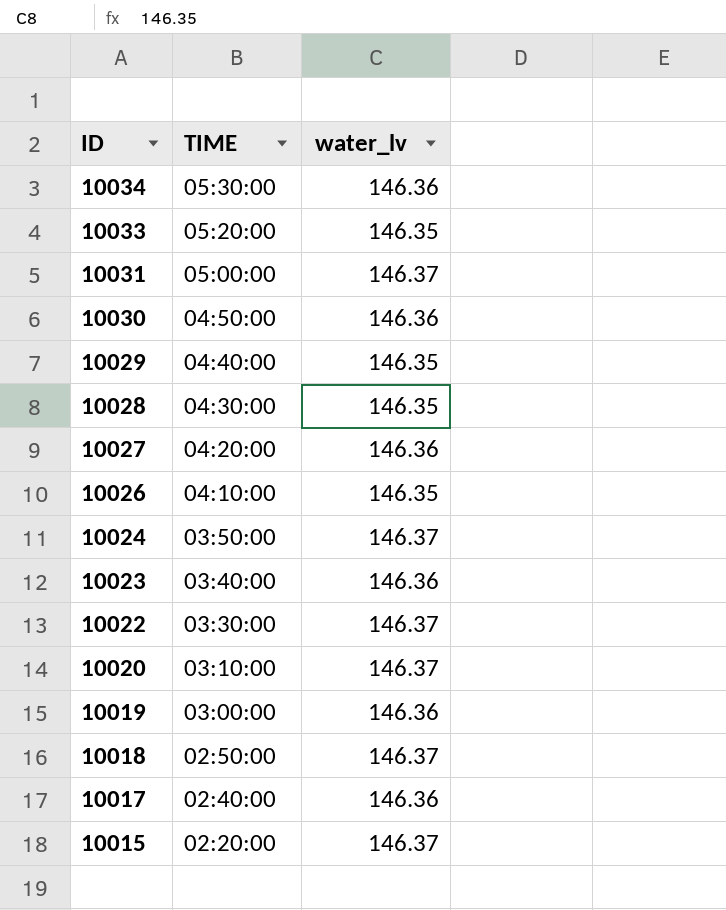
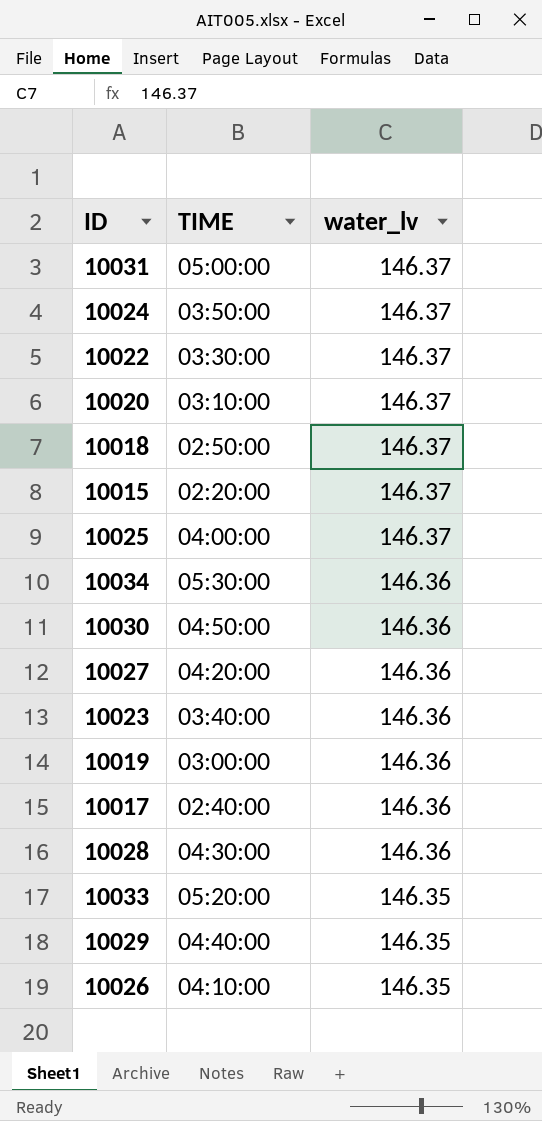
row order: ID descending -> water_lv descending
row 10025: none -> 04:00:00 | 146.37
10028 | water_lv: 146.35 -> 146.36

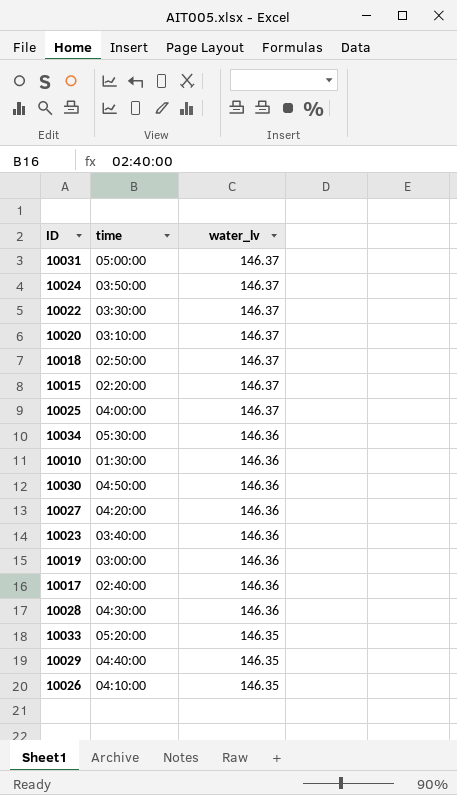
column name: TIME -> time
row 10010: none -> 01:30:00 | 146.36

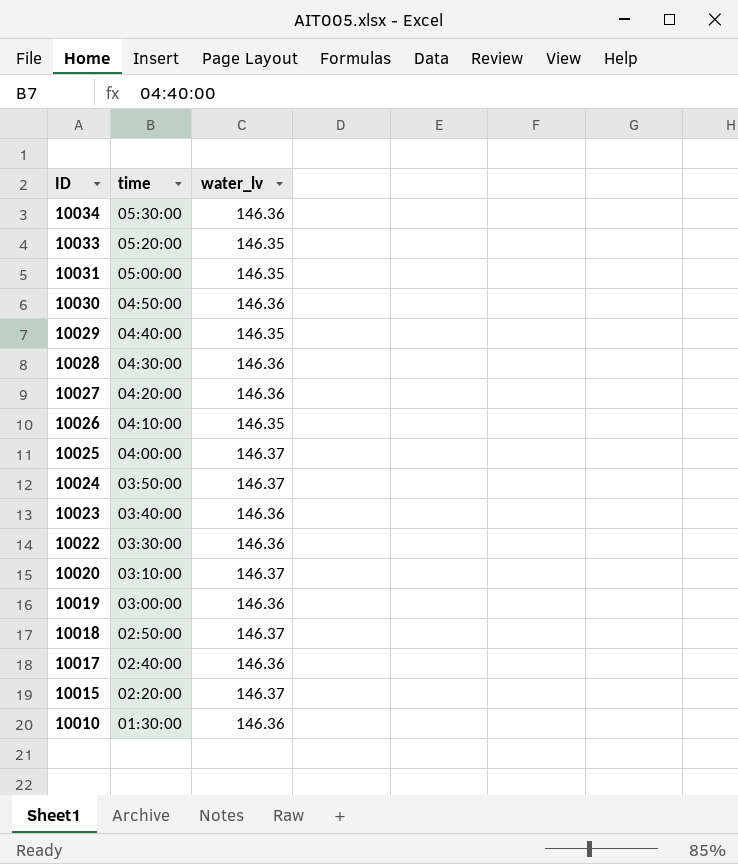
row order: water_lv descending -> ID descending
10031 | water_lv: 146.37 -> 146.35
10022 | water_lv: 146.37 -> 146.36

